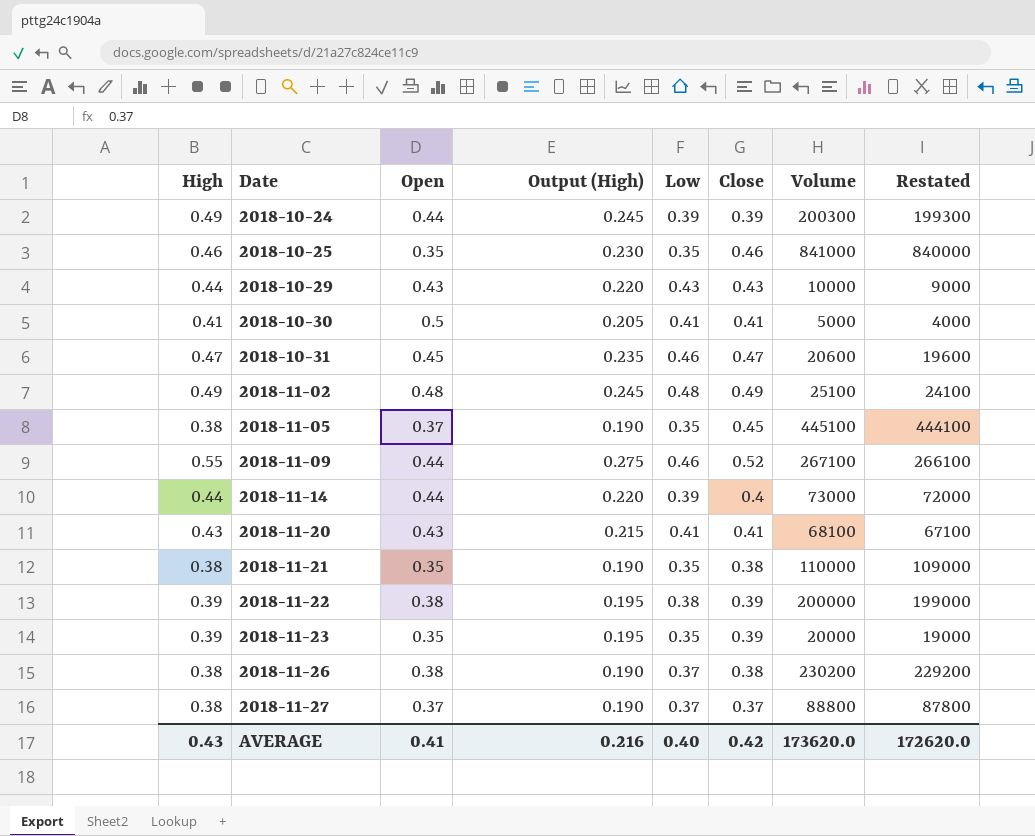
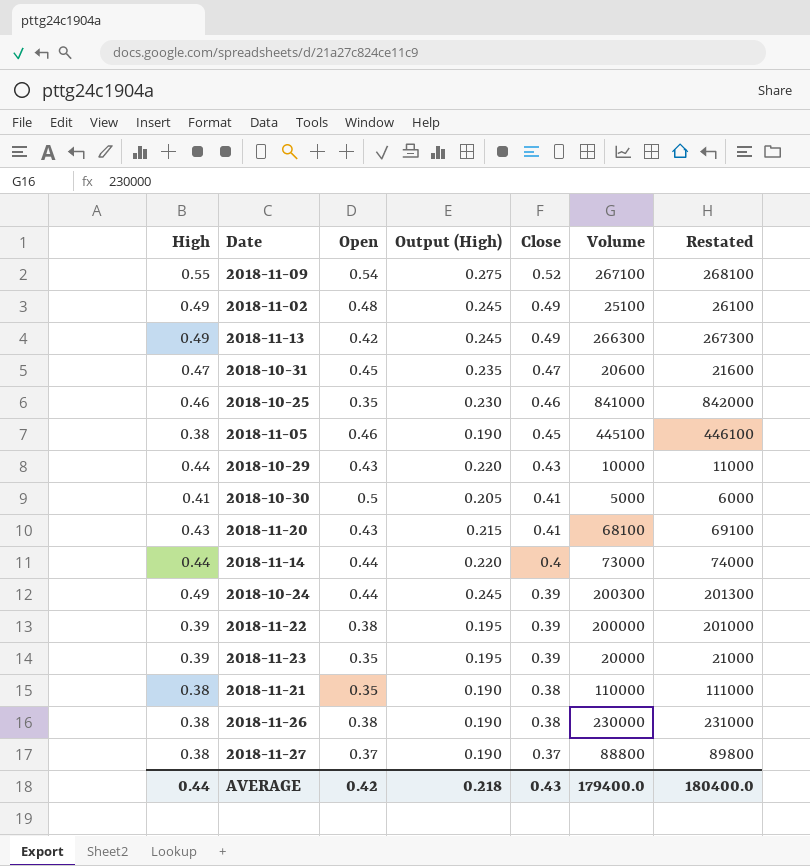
row order: Date ascending -> Close descending
column Low | position: 5 -> none
column Restated | formula: [Volume] - 1000 -> [Volume] + 1000
2018-11-09 | Open: 0.44 -> 0.54
row 2018-11-13: none -> 0.49 | 0.42 | 0.245 | 0.49 | 266300 | 267300
2018-11-05 | Open: 0.37 -> 0.46
2018-11-26 | Volume: 230200 -> 230000
AVERAGE | High: 0.43 -> 0.44
AVERAGE | Open: 0.41 -> 0.42
AVERAGE | Output (High): 0.216 -> 0.218
AVERAGE | Close: 0.42 -> 0.43
AVERAGE | Volume: 173620.0 -> 179400.0
AVERAGE | Restated: 172620.0 -> 180400.0

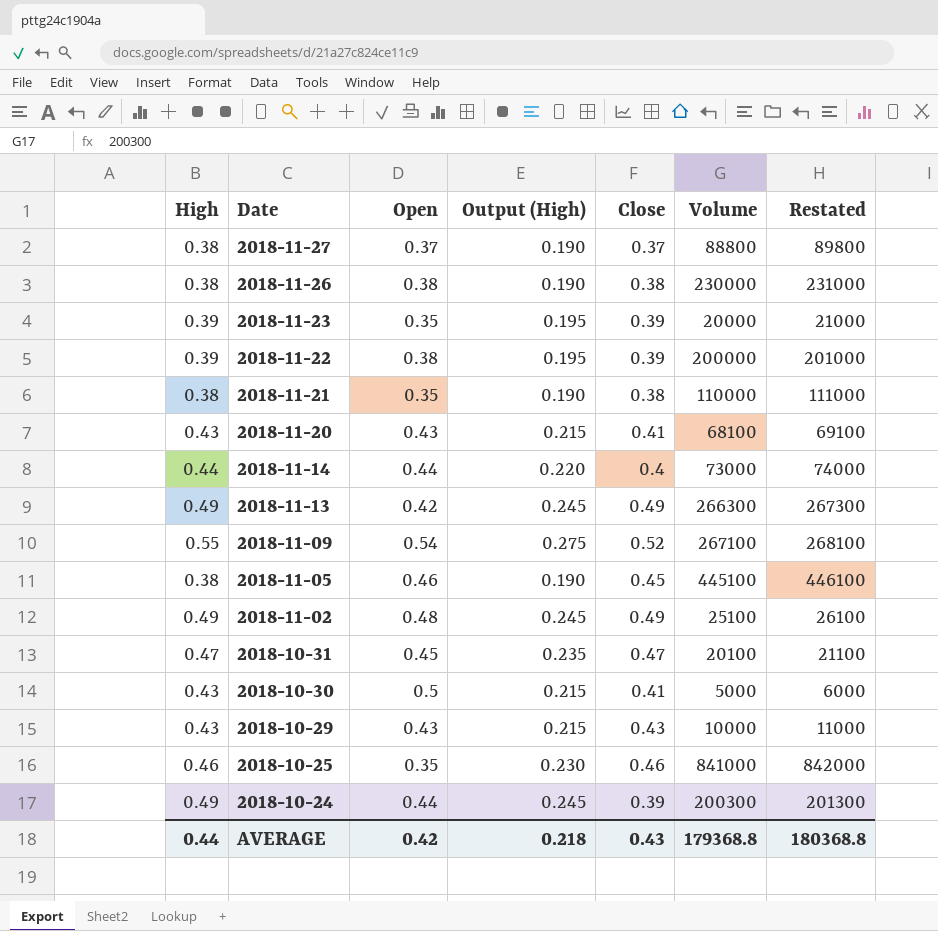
row order: Close descending -> Date descending
2018-10-31 | Volume: 20600 -> 20100
2018-10-31 | Restated: 21600 -> 21100
2018-10-30 | High: 0.41 -> 0.43
2018-10-30 | Output (High): 0.205 -> 0.215
2018-10-29 | High: 0.44 -> 0.43
2018-10-29 | Output (High): 0.220 -> 0.215
AVERAGE | Volume: 179400.0 -> 179368.8
AVERAGE | Restated: 180400.0 -> 180368.8

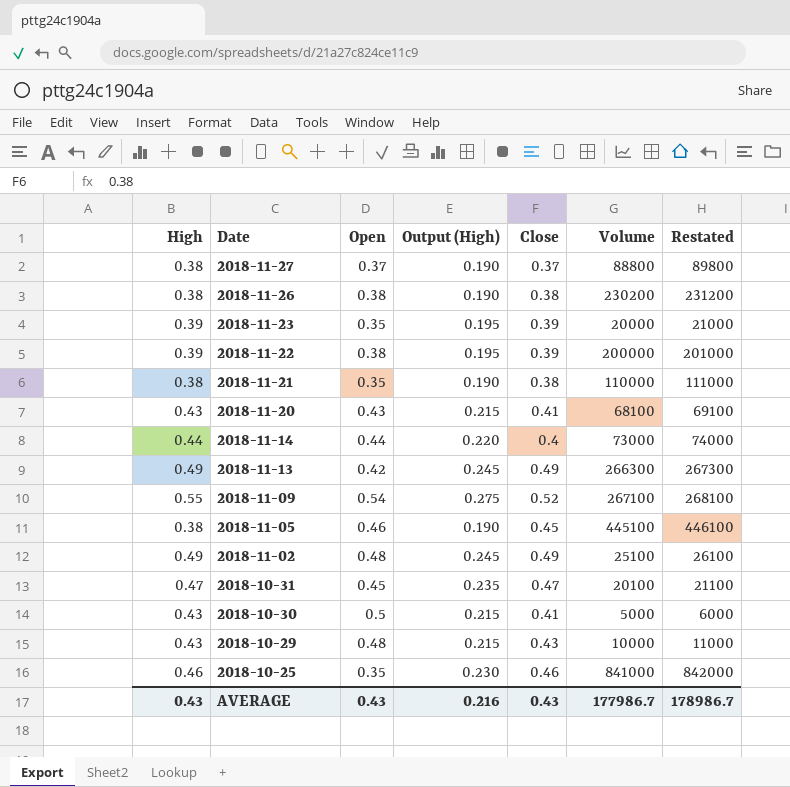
row 2018-10-24: 0.49 | 0.44 | 0.245 | 0.39 | 200300 | 201300 -> none
2018-11-26 | Volume: 230000 -> 230200
2018-11-26 | Restated: 231000 -> 231200
2018-10-29 | Open: 0.43 -> 0.48
AVERAGE | High: 0.44 -> 0.43
AVERAGE | Open: 0.42 -> 0.43
AVERAGE | Output (High): 0.218 -> 0.216
AVERAGE | Volume: 179368.8 -> 177986.7
AVERAGE | Restated: 180368.8 -> 178986.7

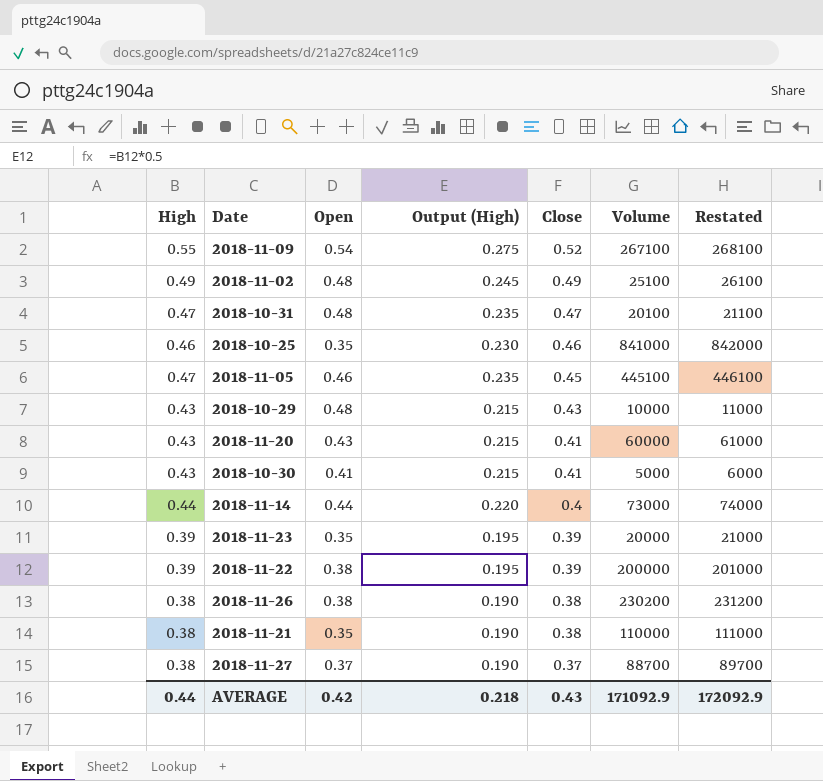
row order: Date descending -> Close descending
row 2018-11-13: 0.49 | 0.42 | 0.245 | 0.49 | 266300 | 267300 -> none
2018-10-31 | Open: 0.45 -> 0.48
2018-11-05 | High: 0.38 -> 0.47
2018-11-05 | Output (High): 0.190 -> 0.235
2018-11-20 | Volume: 68100 -> 60000
2018-11-20 | Restated: 69100 -> 61000
2018-10-30 | Open: 0.5 -> 0.41
2018-11-27 | Volume: 88800 -> 88700
2018-11-27 | Restated: 89800 -> 89700
AVERAGE | High: 0.43 -> 0.44
AVERAGE | Open: 0.43 -> 0.42
AVERAGE | Output (High): 0.216 -> 0.218
AVERAGE | Volume: 177986.7 -> 171092.9
AVERAGE | Restated: 178986.7 -> 172092.9

